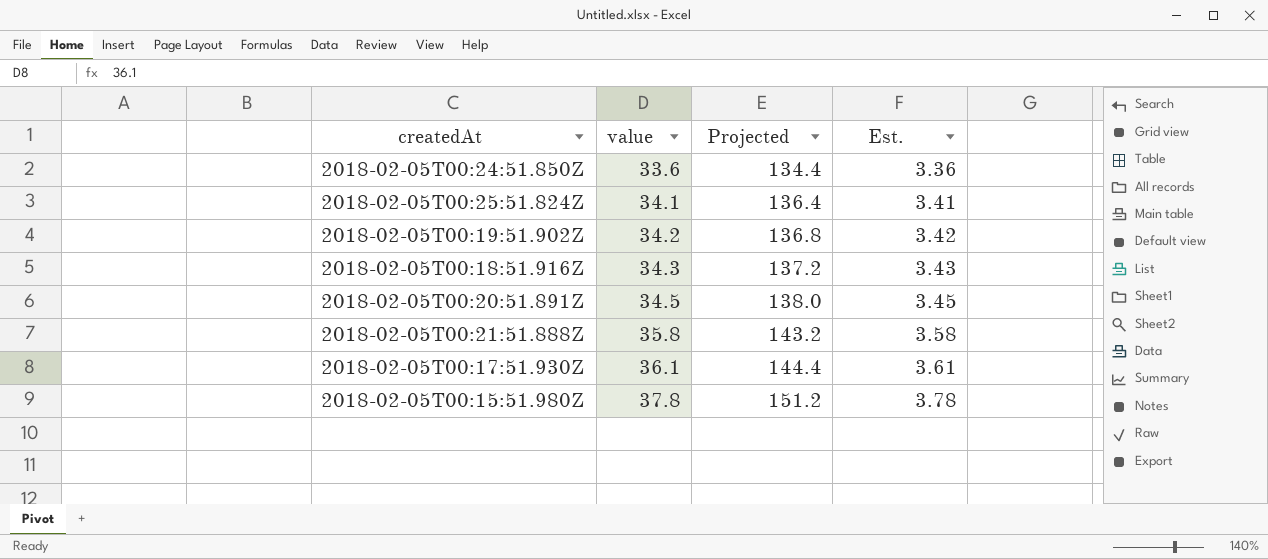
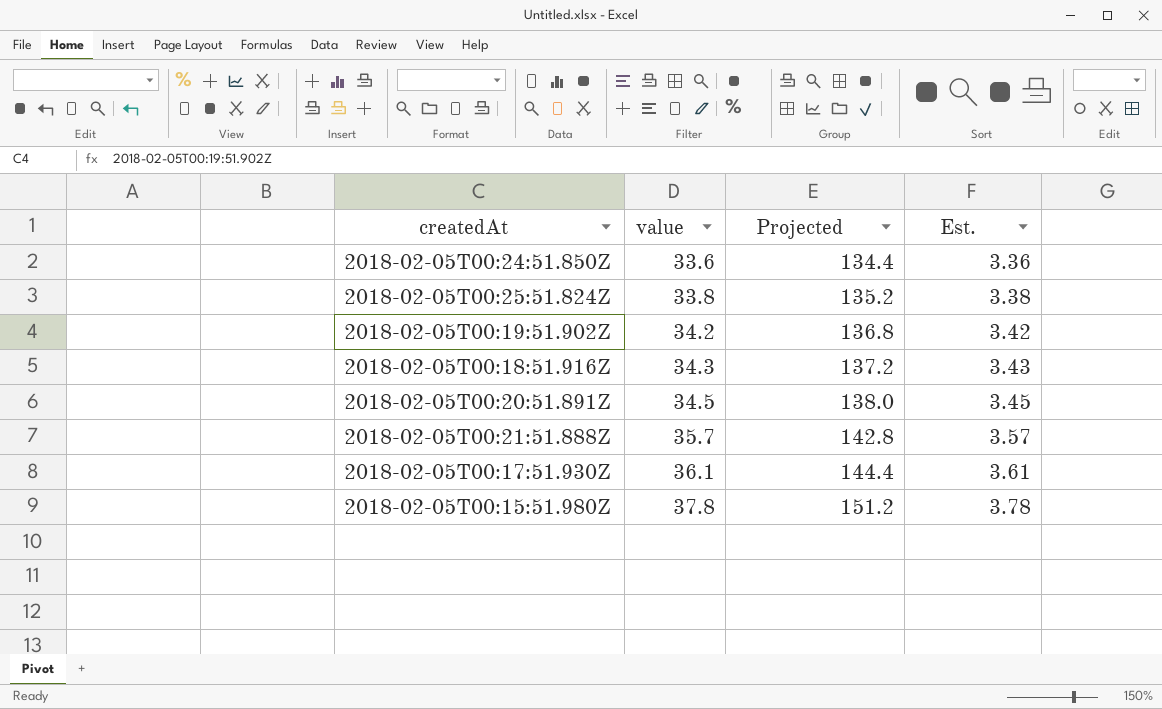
2018-02-05T00:25:51.824Z | value: 34.1 -> 33.8
2018-02-05T00:25:51.824Z | Projected: 136.4 -> 135.2
2018-02-05T00:25:51.824Z | Est.: 3.41 -> 3.38
2018-02-05T00:21:51.888Z | value: 35.8 -> 35.7
2018-02-05T00:21:51.888Z | Projected: 143.2 -> 142.8
2018-02-05T00:21:51.888Z | Est.: 3.58 -> 3.57

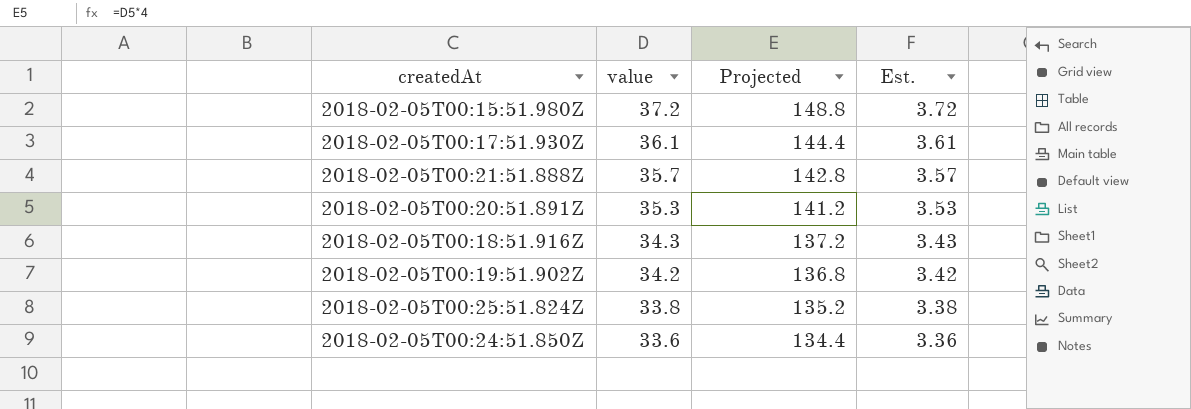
row order: value ascending -> value descending
2018-02-05T00:15:51.980Z | value: 37.8 -> 37.2
2018-02-05T00:15:51.980Z | Projected: 151.2 -> 148.8
2018-02-05T00:15:51.980Z | Est.: 3.78 -> 3.72
2018-02-05T00:20:51.891Z | value: 34.5 -> 35.3
2018-02-05T00:20:51.891Z | Projected: 138.0 -> 141.2
2018-02-05T00:20:51.891Z | Est.: 3.45 -> 3.53

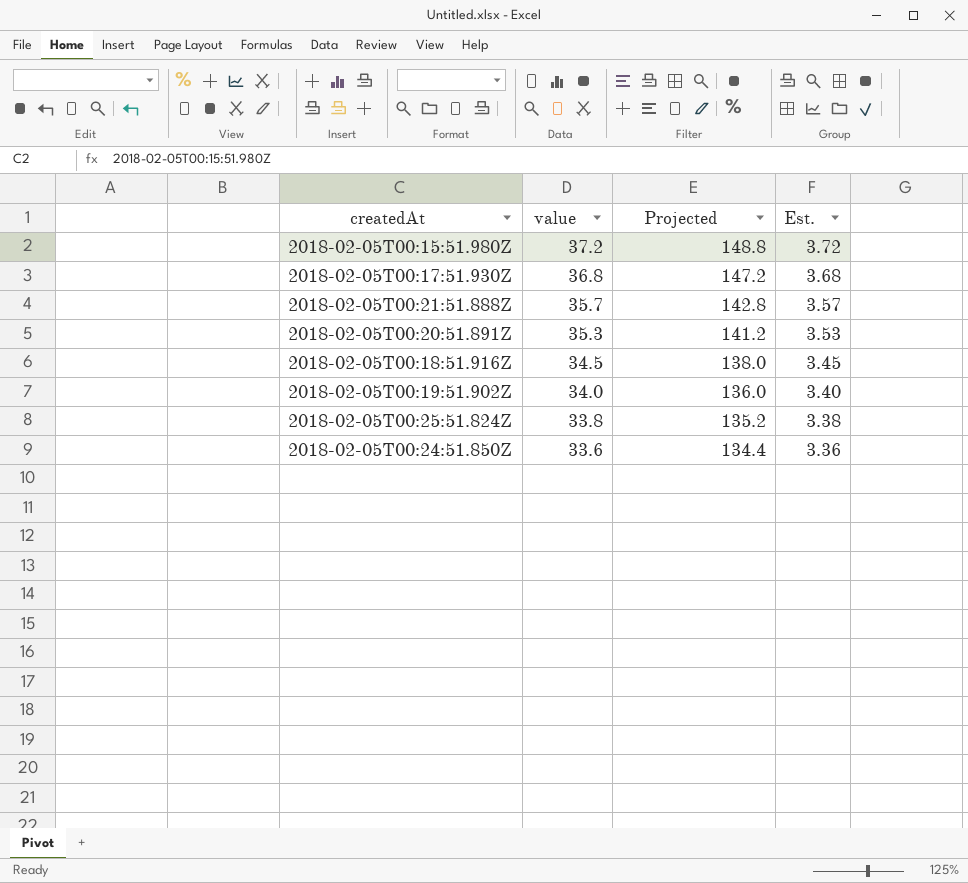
2018-02-05T00:17:51.930Z | value: 36.1 -> 36.8
2018-02-05T00:17:51.930Z | Projected: 144.4 -> 147.2
2018-02-05T00:17:51.930Z | Est.: 3.61 -> 3.68
2018-02-05T00:18:51.916Z | value: 34.3 -> 34.5
2018-02-05T00:18:51.916Z | Projected: 137.2 -> 138.0
2018-02-05T00:18:51.916Z | Est.: 3.43 -> 3.45
2018-02-05T00:19:51.902Z | value: 34.2 -> 34.0
2018-02-05T00:19:51.902Z | Projected: 136.8 -> 136.0
2018-02-05T00:19:51.902Z | Est.: 3.42 -> 3.40

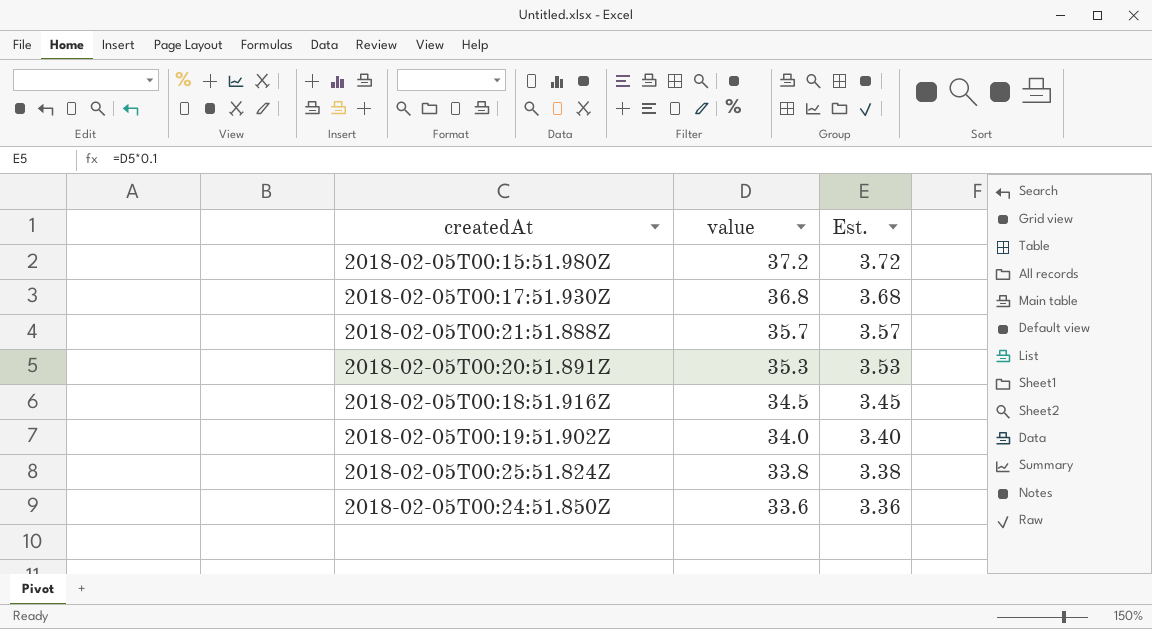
column Projected | formula: [value] * 4 -> none

